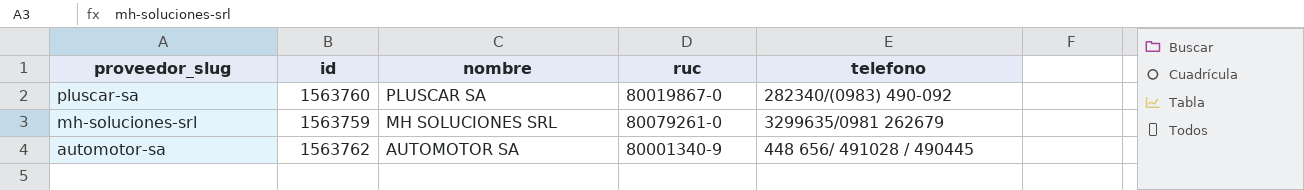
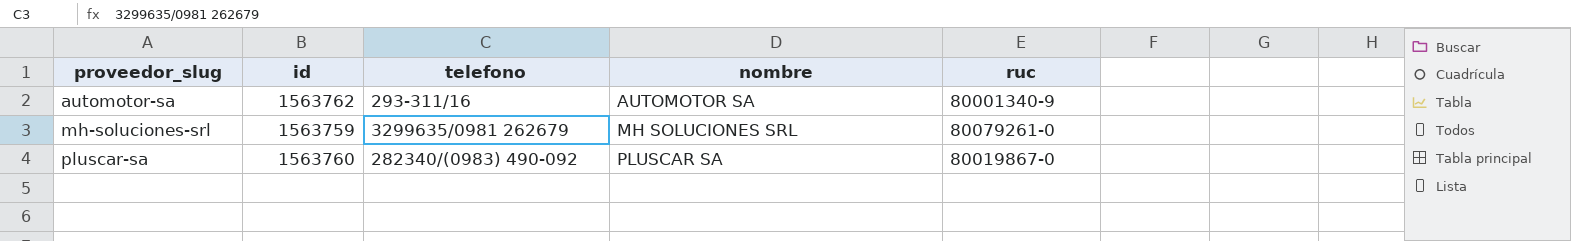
row order: proveedor_slug descending -> proveedor_slug ascending
column telefono | position: 5 -> 3
automotor-sa | telefono: 448 656/ 491028 / 490445 -> 293-311/16

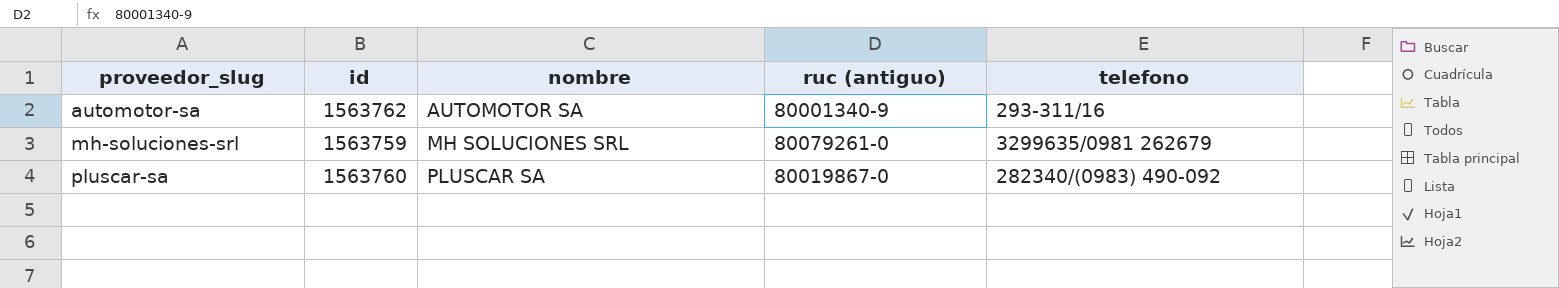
column name: ruc -> ruc (antiguo)
column telefono | position: 3 -> 5

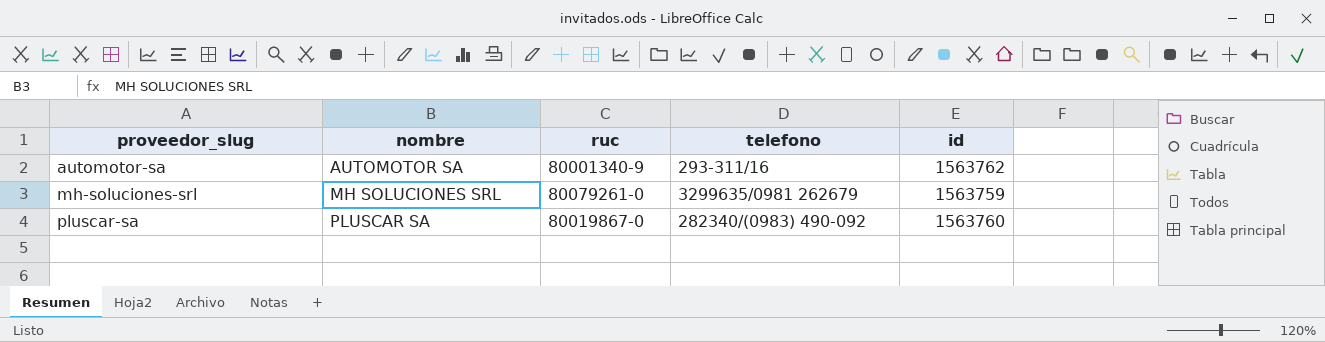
column name: ruc (antiguo) -> ruc
column id | position: 2 -> 5

